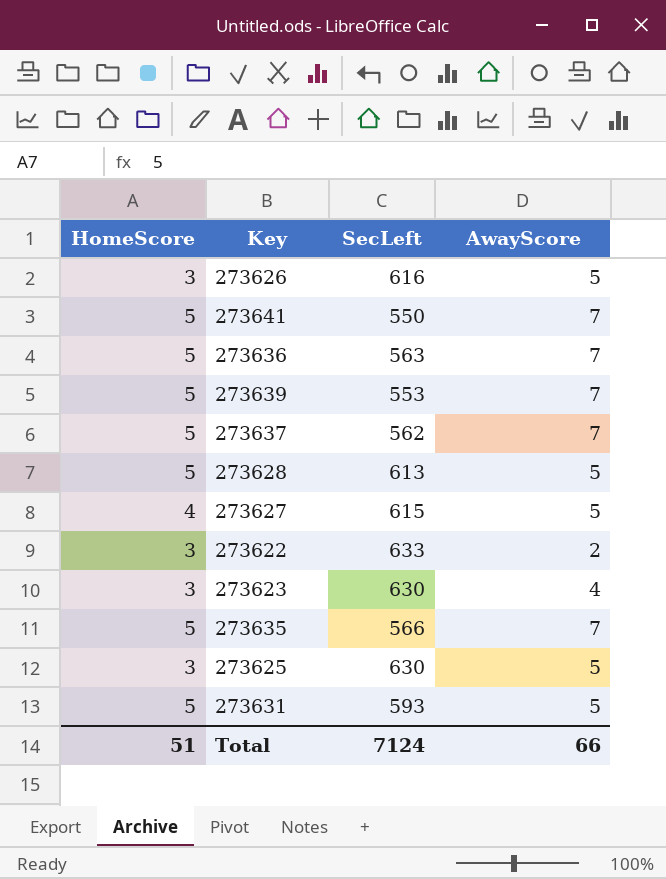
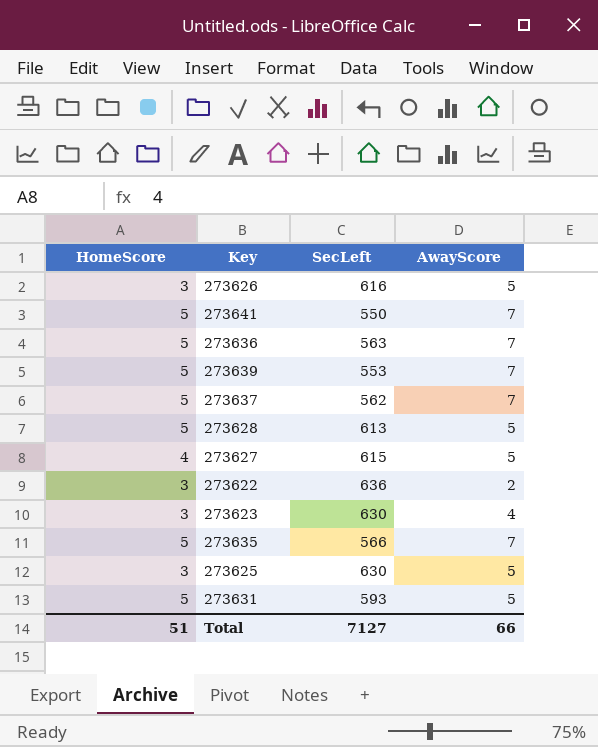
273622 | SecLeft: 633 -> 636
Total | SecLeft: 7124 -> 7127

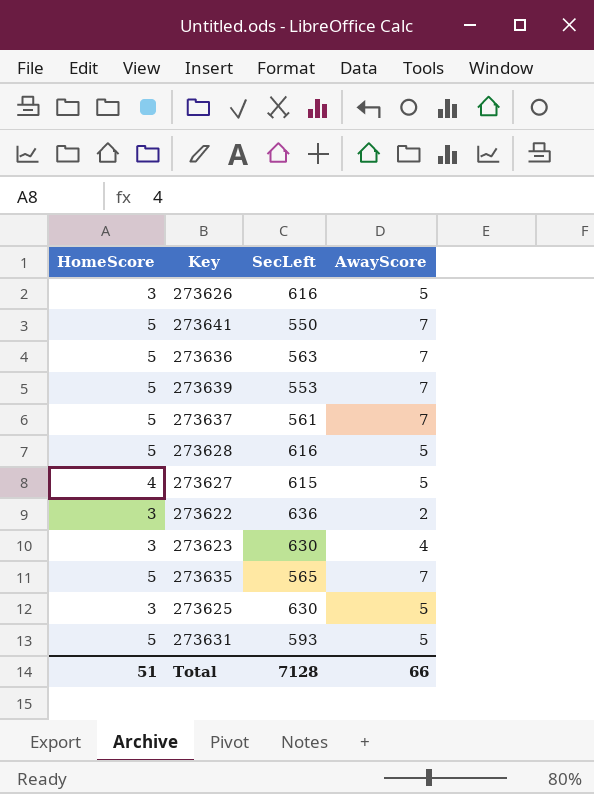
273637 | SecLeft: 562 -> 561
273628 | SecLeft: 613 -> 616
273635 | SecLeft: 566 -> 565
Total | SecLeft: 7127 -> 7128

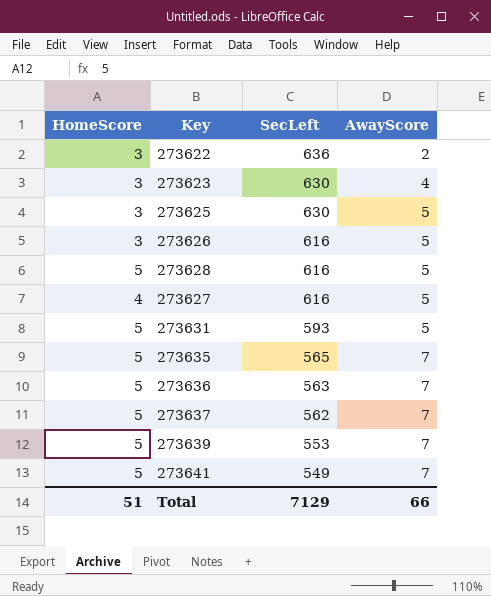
row order: none -> SecLeft descending
273627 | SecLeft: 615 -> 616
273637 | SecLeft: 561 -> 562
273641 | SecLeft: 550 -> 549
Total | SecLeft: 7128 -> 7129

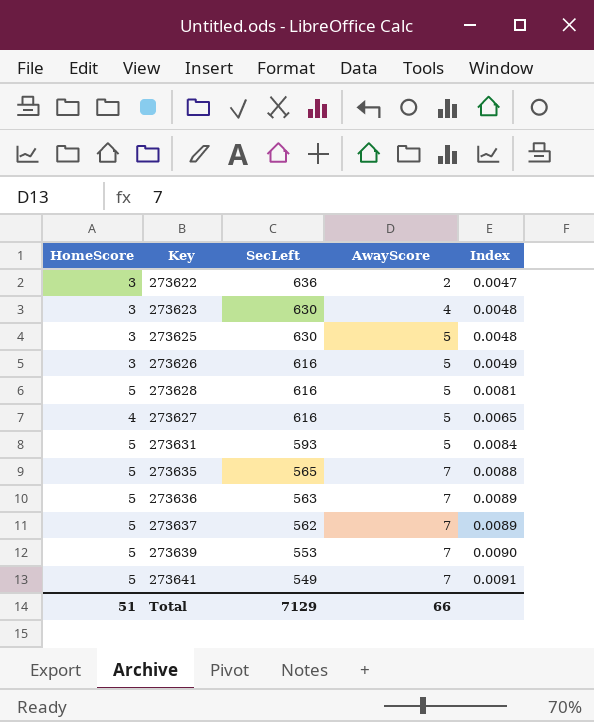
column Index | formula: none -> [HomeScore] / [SecLeft]

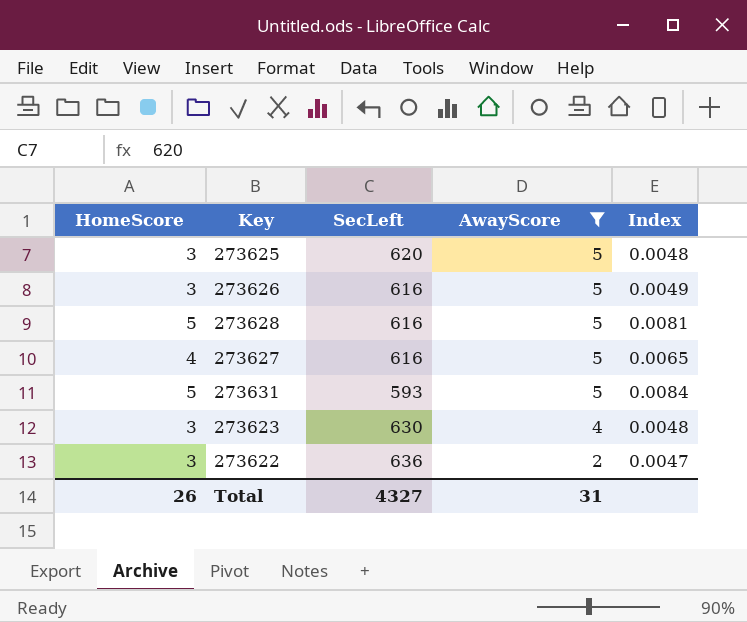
filter: none -> AwayScore != 7
row order: SecLeft descending -> AwayScore descending
273625 | SecLeft: 630 -> 620
Total | HomeScore: 51 -> 26
Total | SecLeft: 7129 -> 4327
Total | AwayScore: 66 -> 31

